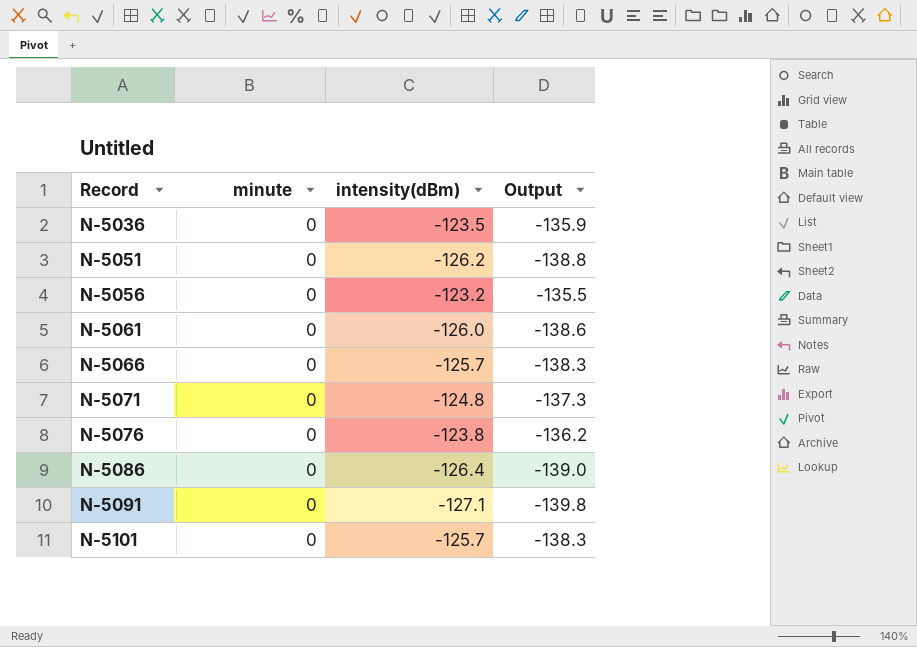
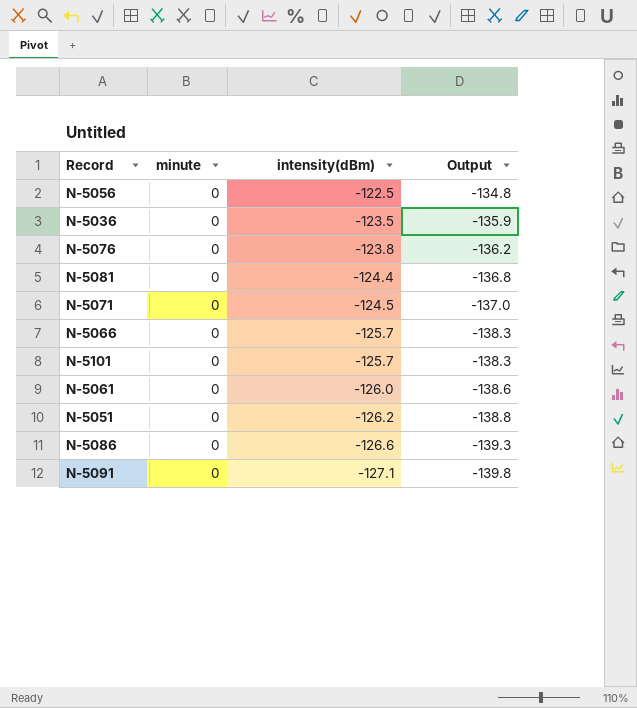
row order: Record ascending -> intensity(dBm) descending
N-5056 | intensity(dBm): -123.2 -> -122.5
N-5056 | Output: -135.5 -> -134.8
row N-5081: none -> 0 | -124.4 | -136.8
N-5071 | intensity(dBm): -124.8 -> -124.5
N-5071 | Output: -137.3 -> -137.0
N-5086 | intensity(dBm): -126.4 -> -126.6
N-5086 | Output: -139.0 -> -139.3

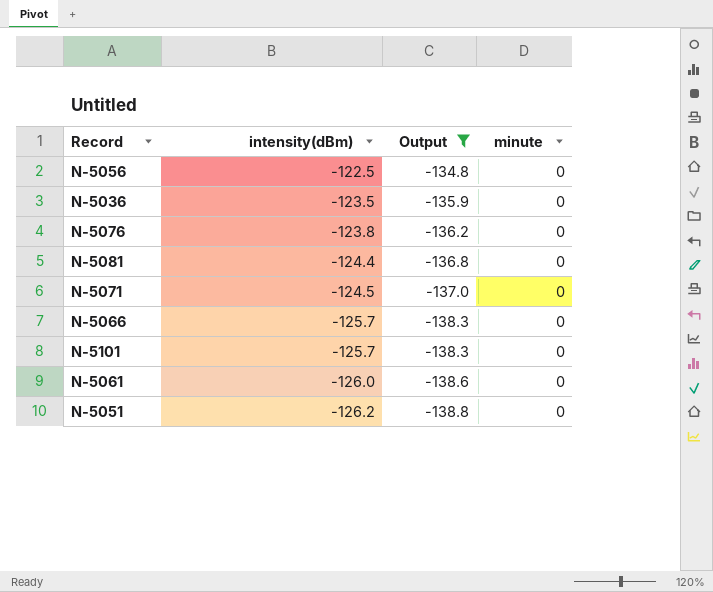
filter: none -> Output >= -138.8
column minute | position: 2 -> 4

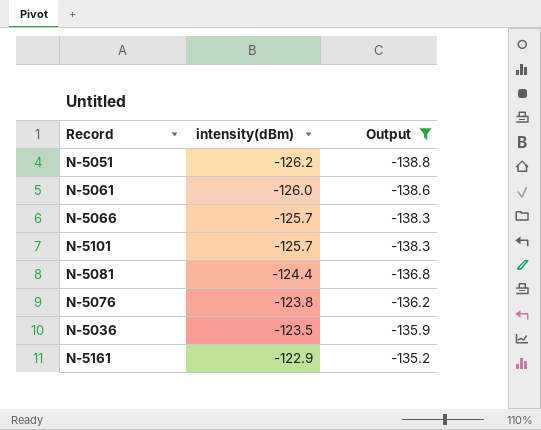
row order: intensity(dBm) descending -> intensity(dBm) ascending
column minute | position: 4 -> none
row N-5056: -122.5 | -134.8 | 0 -> none
row N-5071: -124.5 | -137.0 | 0 -> none
row N-5161: none -> -122.9 | -135.2

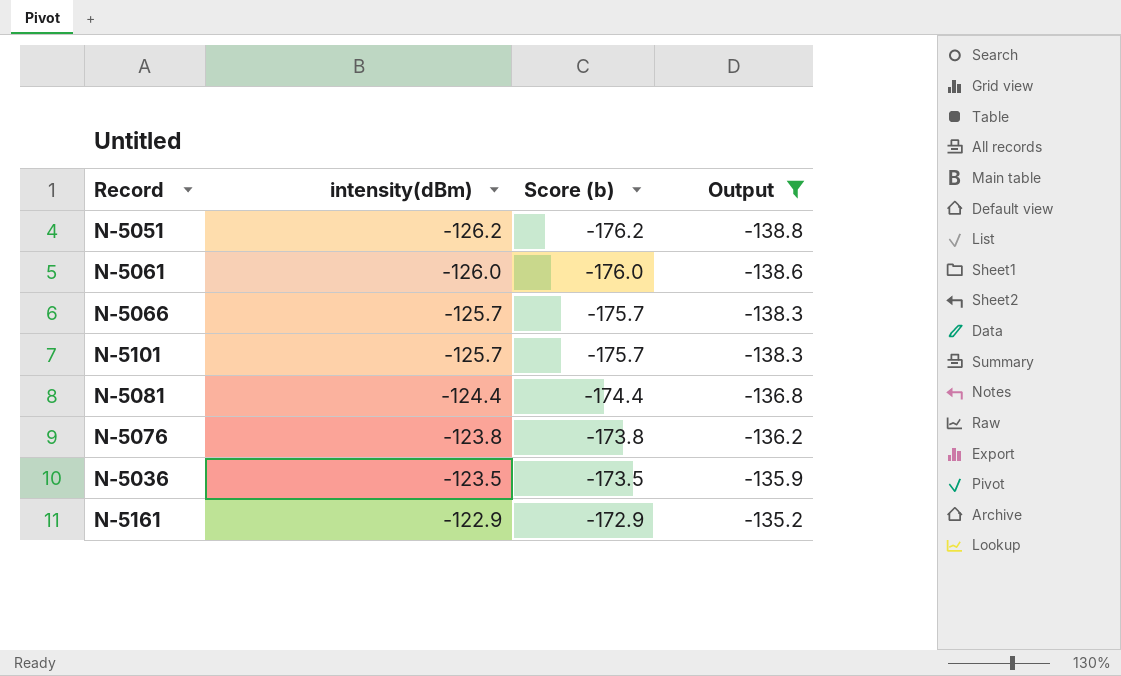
column Score (b) | formula: none -> [intensity(dBm)] - 50

